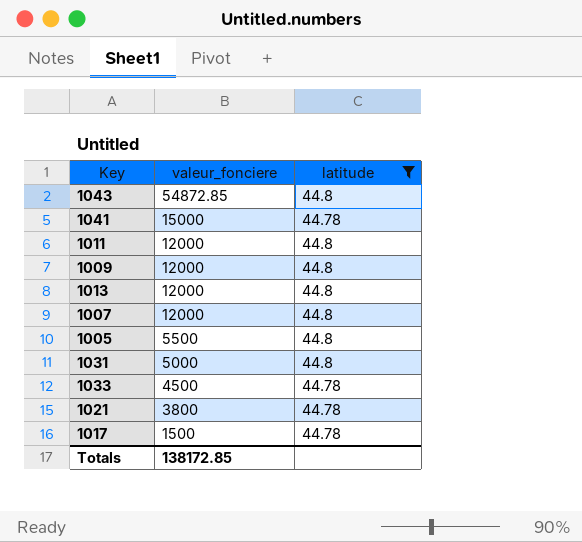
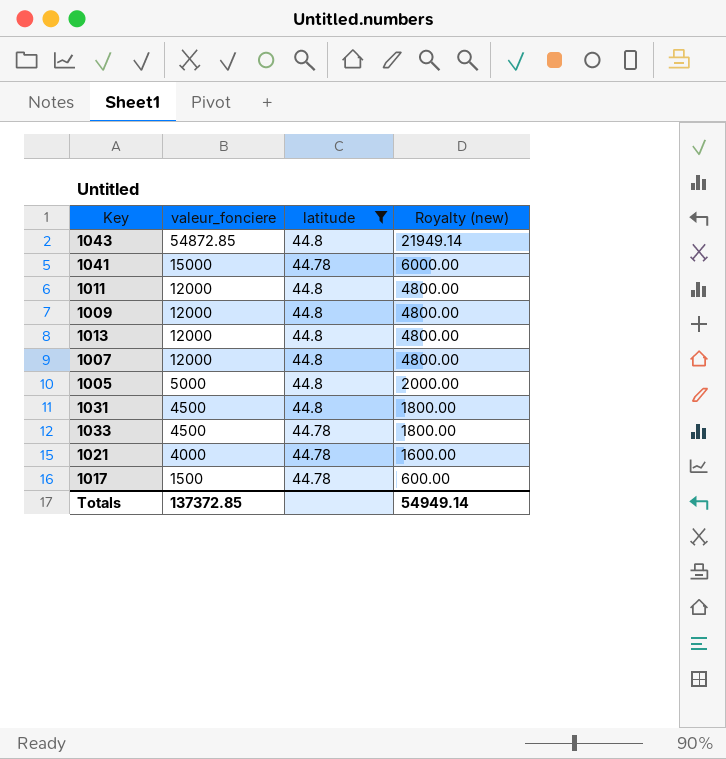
column Royalty (new) | formula: none -> [valeur_fonciere] * 0.4
1005 | valeur_fonciere: 5500 -> 5000
1031 | valeur_fonciere: 5000 -> 4500
1021 | valeur_fonciere: 3800 -> 4000
Totals | valeur_fonciere: 138172.85 -> 137372.85

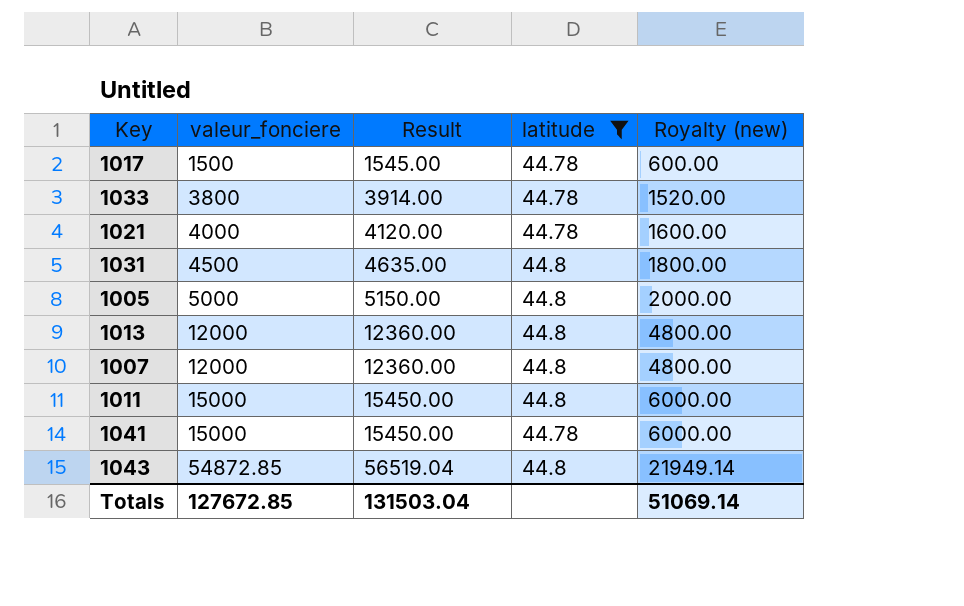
row order: valeur_fonciere descending -> valeur_fonciere ascending
column Result | formula: none -> [valeur_fonciere] * 1.03
row 1009: 12000 | 44.8 | 4800.00 -> none
1033 | valeur_fonciere: 4500 -> 3800
1033 | Royalty (new): 1800.00 -> 1520.00
1011 | valeur_fonciere: 12000 -> 15000
1011 | Royalty (new): 4800.00 -> 6000.00
Totals | valeur_fonciere: 137372.85 -> 127672.85
Totals | Royalty (new): 54949.14 -> 51069.14

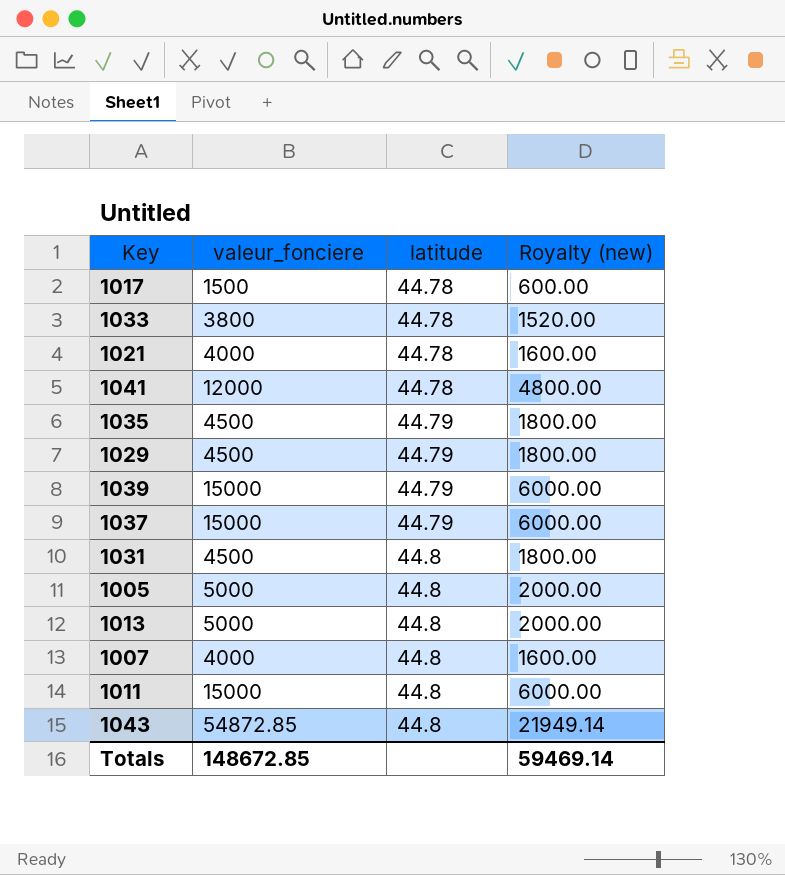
filter: latitude != 44.79 -> none
row order: valeur_fonciere ascending -> latitude ascending
column Result | formula: [valeur_fonciere] * 1.03 -> none
1041 | valeur_fonciere: 15000 -> 12000
1041 | Royalty (new): 6000.00 -> 4800.00
1013 | valeur_fonciere: 12000 -> 5000
1013 | Royalty (new): 4800.00 -> 2000.00
1007 | valeur_fonciere: 12000 -> 4000
1007 | Royalty (new): 4800.00 -> 1600.00
Totals | valeur_fonciere: 127672.85 -> 148672.85
Totals | Royalty (new): 51069.14 -> 59469.14

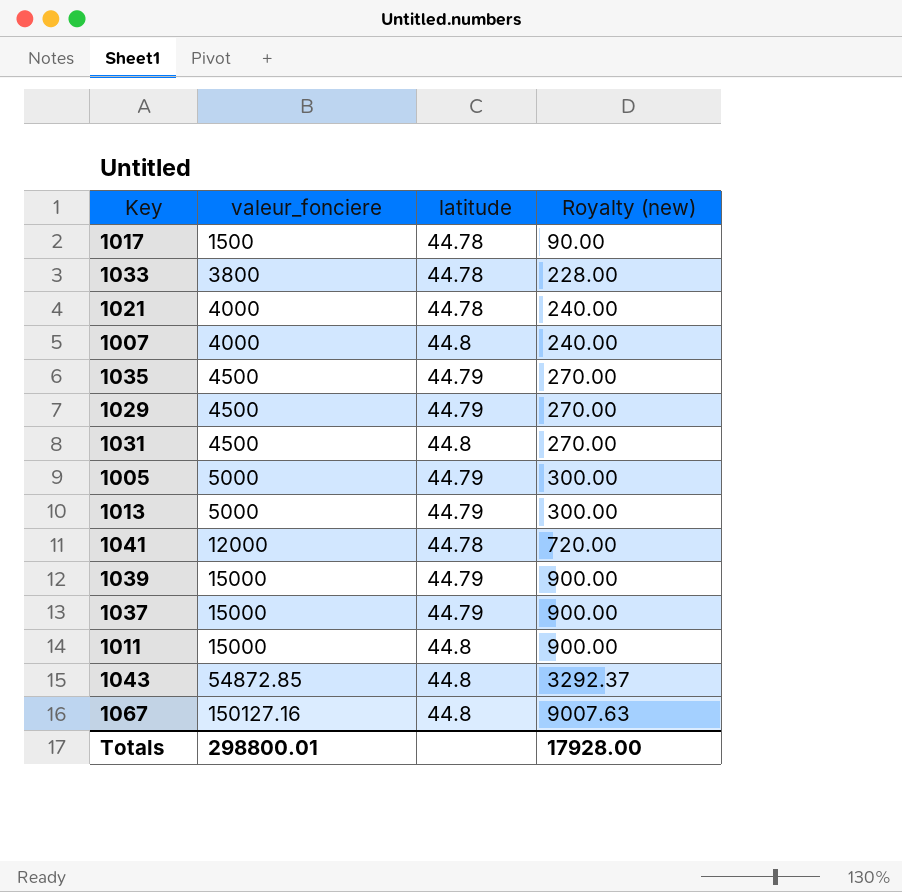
row order: latitude ascending -> valeur_fonciere ascending
column Royalty (new) | formula: [valeur_fonciere] * 0.4 -> [valeur_fonciere] * 0.06
1005 | latitude: 44.8 -> 44.79
1013 | latitude: 44.8 -> 44.79
row 1067: none -> 150127.16 | 44.8 | 9007.63
Totals | valeur_fonciere: 148672.85 -> 298800.01
Totals | Royalty (new): 59469.14 -> 17928.00

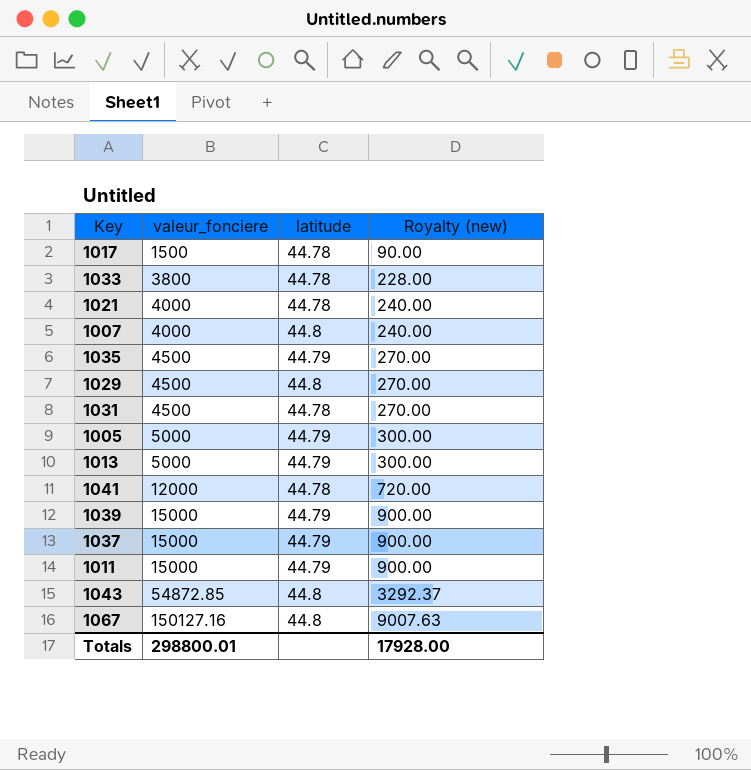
1029 | latitude: 44.79 -> 44.8
1031 | latitude: 44.8 -> 44.78
1011 | latitude: 44.8 -> 44.79

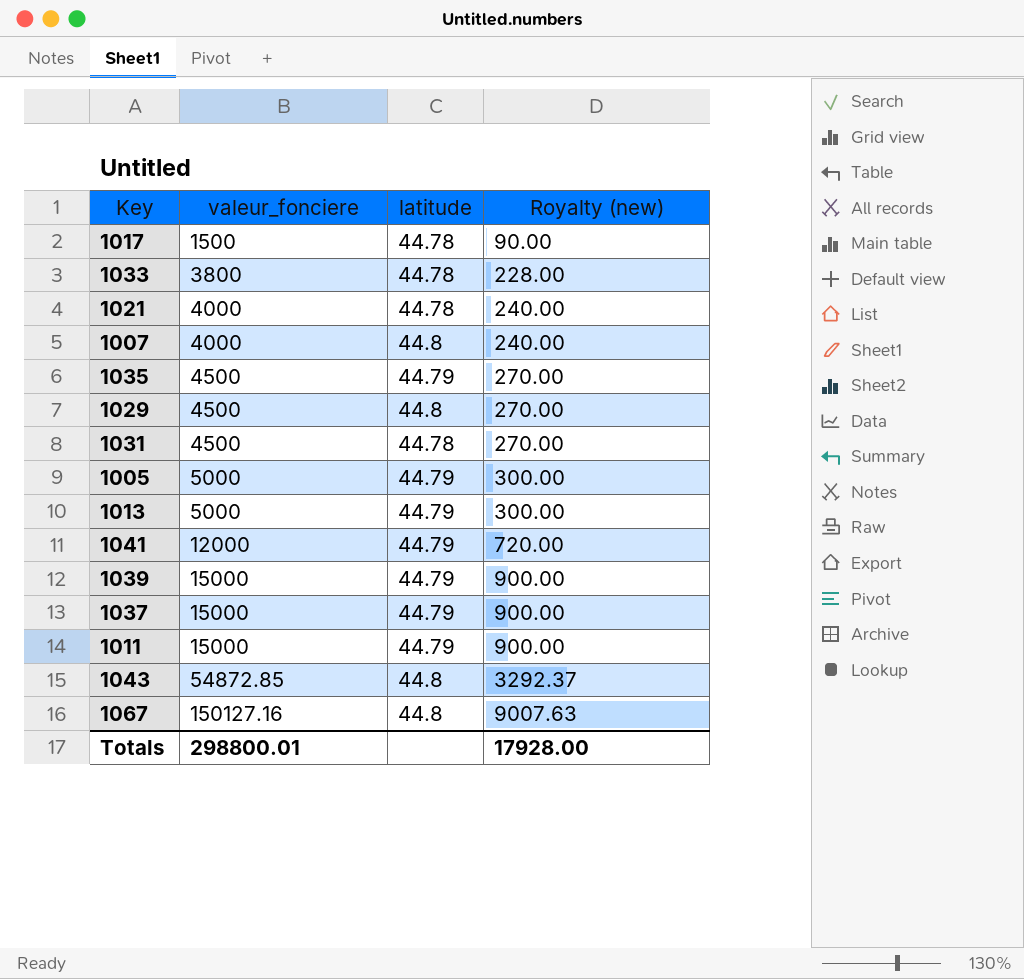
1041 | latitude: 44.78 -> 44.79

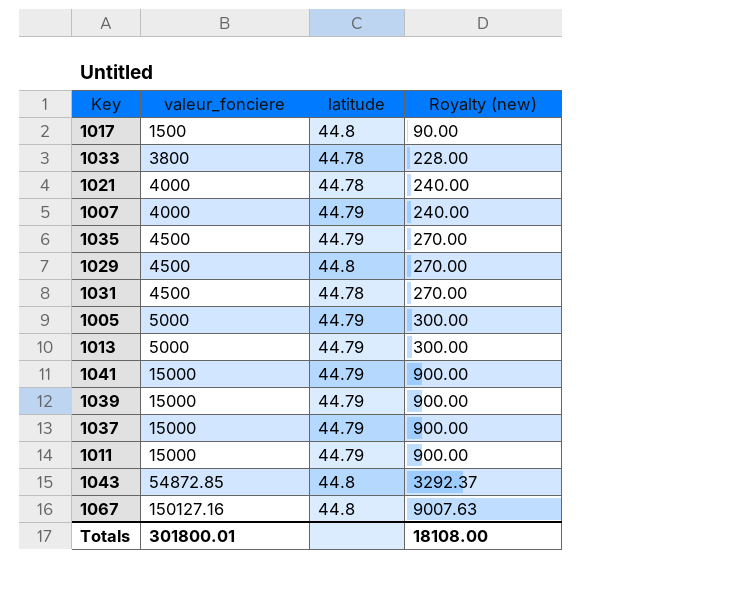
1017 | latitude: 44.78 -> 44.8
1007 | latitude: 44.8 -> 44.79
1041 | valeur_fonciere: 12000 -> 15000
1041 | Royalty (new): 720.00 -> 900.00
Totals | valeur_fonciere: 298800.01 -> 301800.01
Totals | Royalty (new): 17928.00 -> 18108.00

